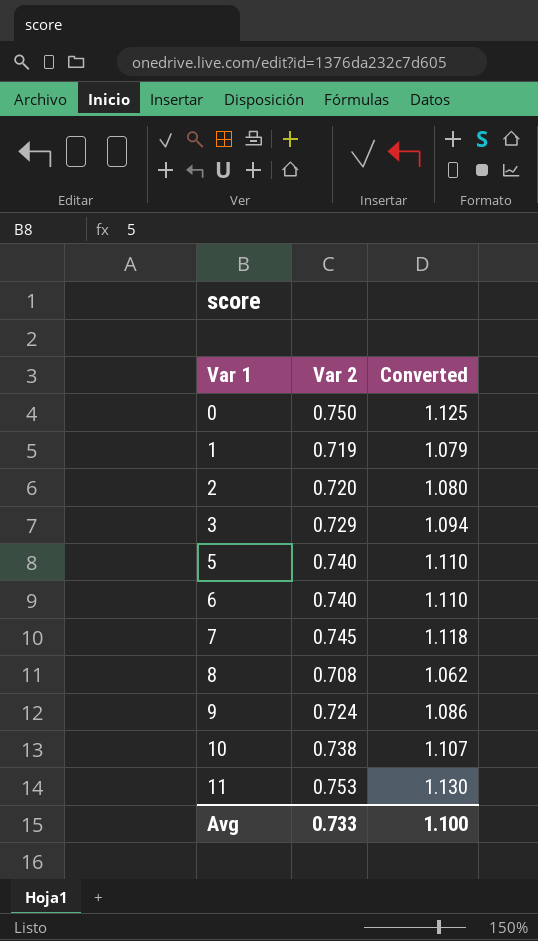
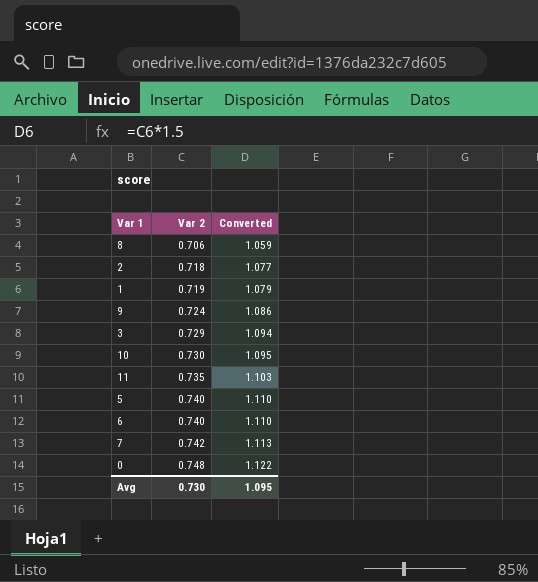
row order: Var 1 ascending -> Var 2 ascending
8 | Var 2: 0.708 -> 0.706
8 | Converted: 1.062 -> 1.059
2 | Var 2: 0.720 -> 0.718
2 | Converted: 1.080 -> 1.077
10 | Var 2: 0.738 -> 0.730
10 | Converted: 1.107 -> 1.095
11 | Var 2: 0.753 -> 0.735
11 | Converted: 1.130 -> 1.103
7 | Var 2: 0.745 -> 0.742
7 | Converted: 1.118 -> 1.113
0 | Var 2: 0.750 -> 0.748
0 | Converted: 1.125 -> 1.122
Avg | Var 2: 0.733 -> 0.730
Avg | Converted: 1.100 -> 1.095

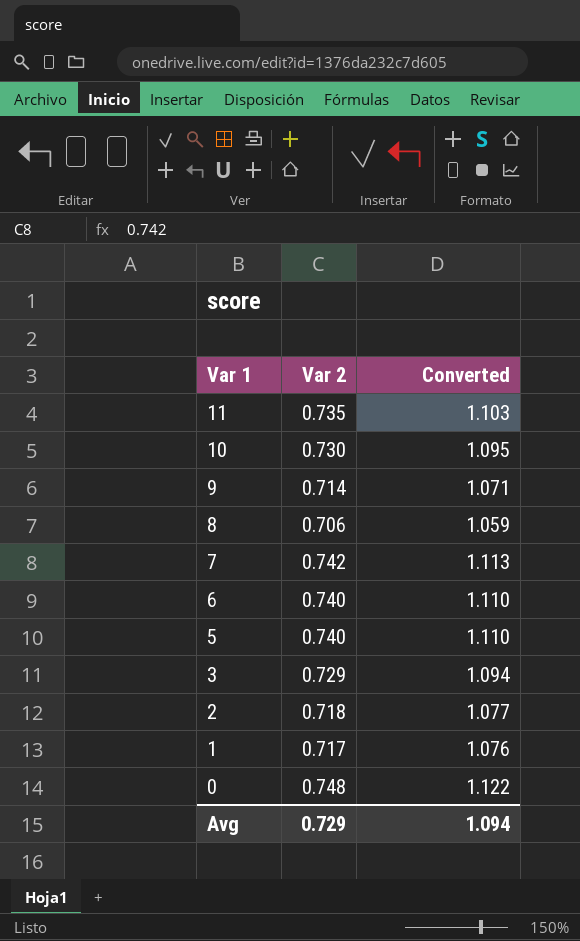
row order: Var 2 ascending -> Var 1 descending
9 | Var 2: 0.724 -> 0.714
9 | Converted: 1.086 -> 1.071
1 | Var 2: 0.719 -> 0.717
1 | Converted: 1.079 -> 1.076
Avg | Var 2: 0.730 -> 0.729
Avg | Converted: 1.095 -> 1.094

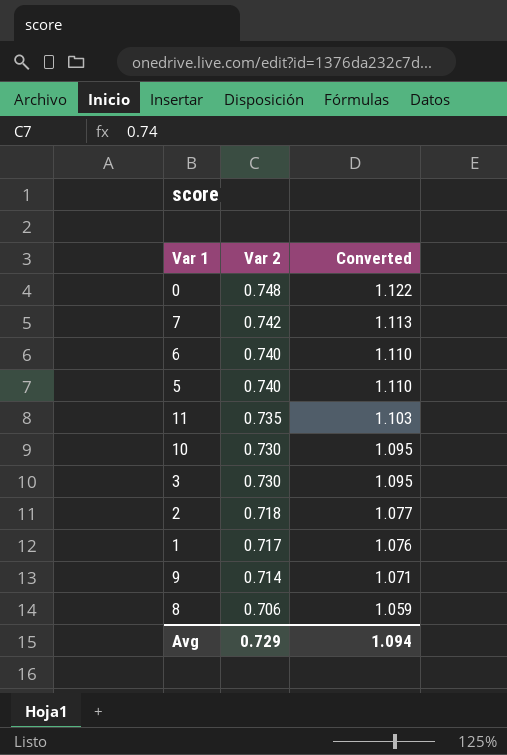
row order: Var 1 descending -> Var 2 descending
3 | Var 2: 0.729 -> 0.730
3 | Converted: 1.094 -> 1.095

